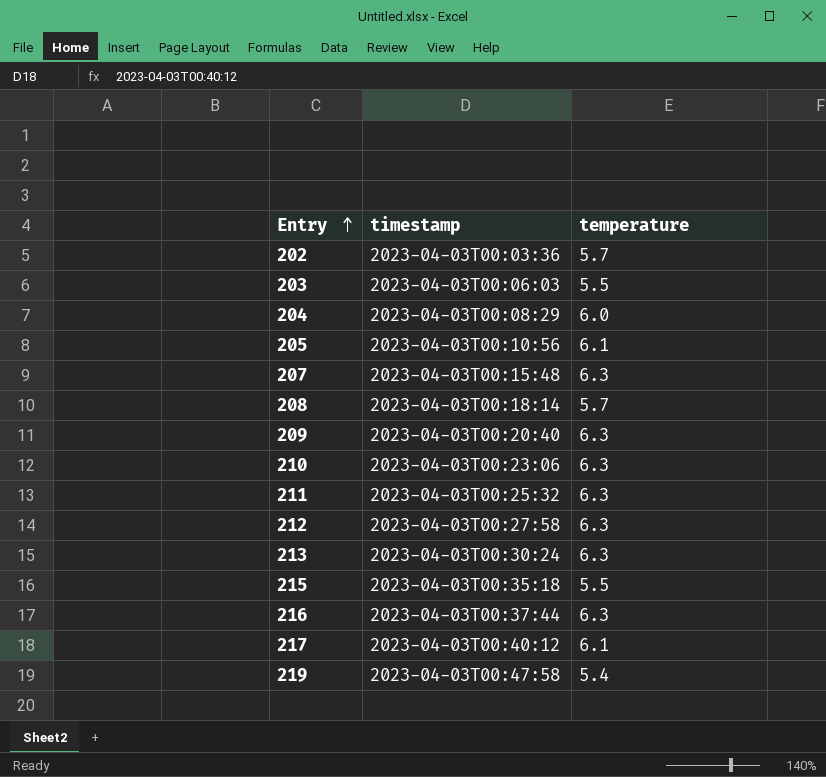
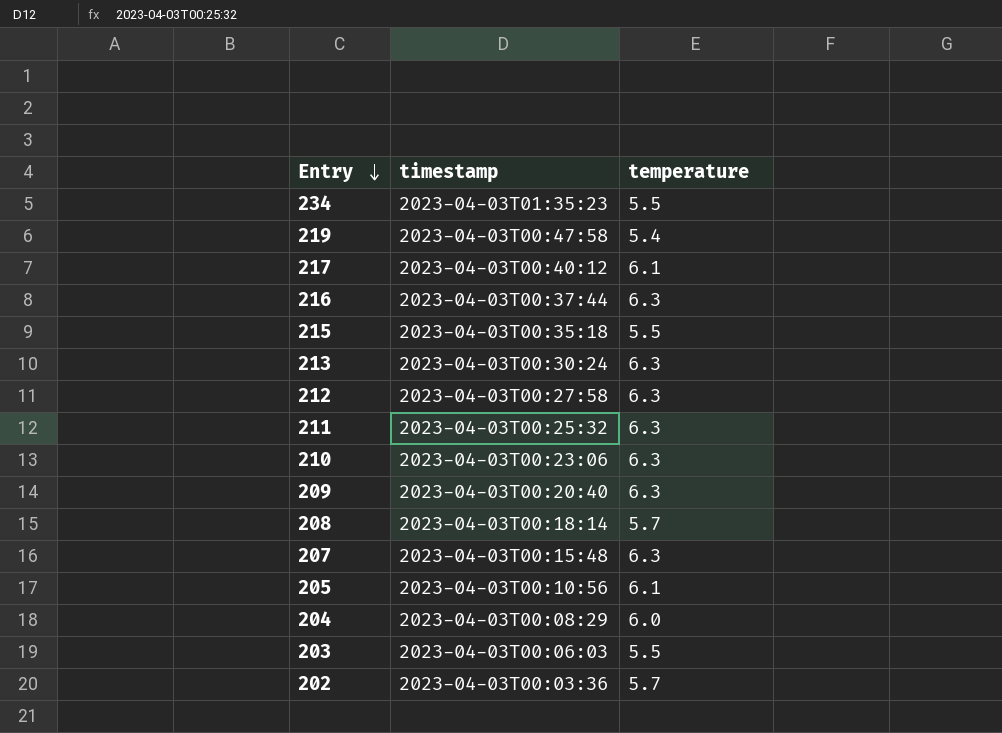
row order: Entry ascending -> Entry descending
row 234: none -> 2023-04-03T01:35:23 | 5.5

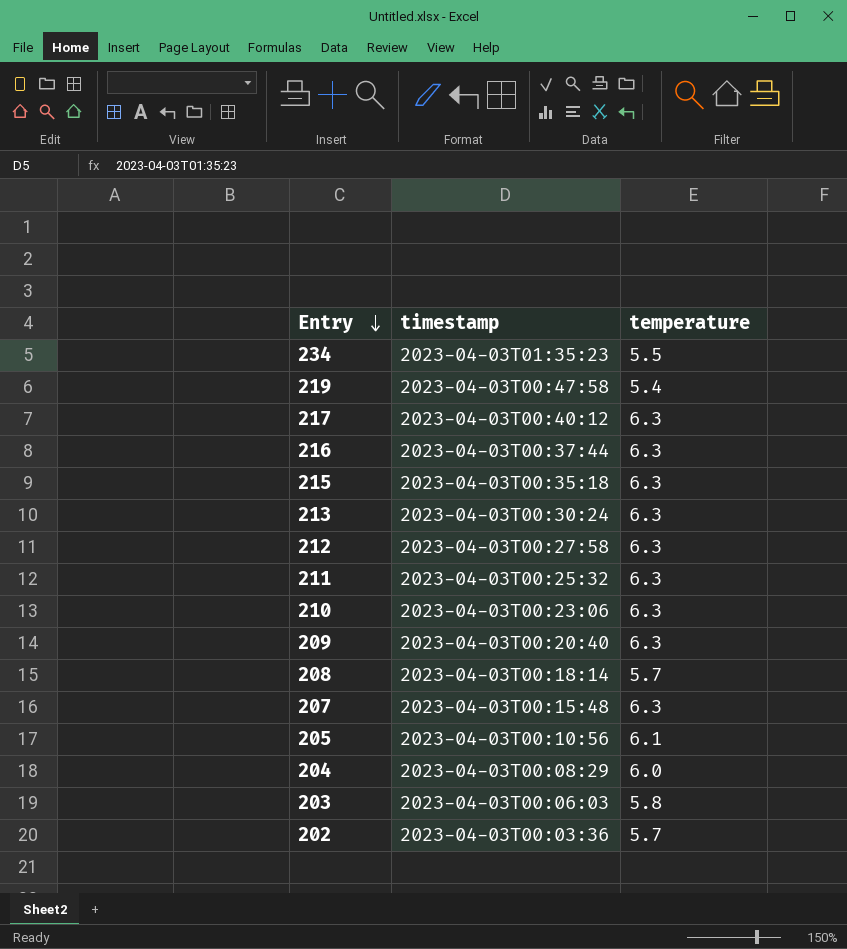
217 | temperature: 6.1 -> 6.3
215 | temperature: 5.5 -> 6.3
203 | temperature: 5.5 -> 5.8

